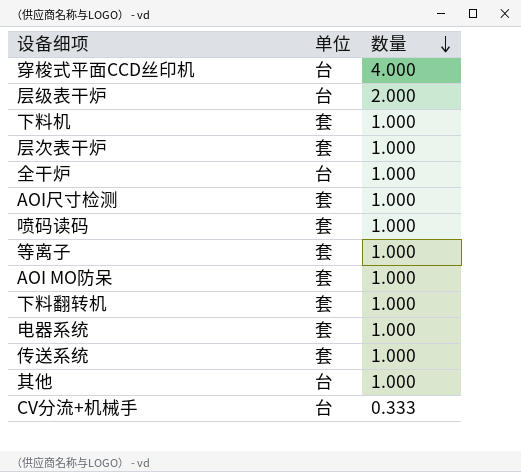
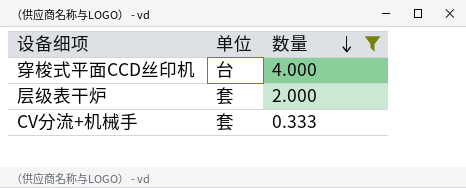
filter: none -> 数量 != 1.000
层级表干炉 | 单位: 台 -> 套
CV分流+机械手 | 单位: 台 -> 套

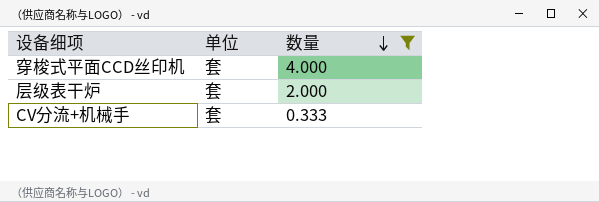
穿梭式平面CCD丝印机 | 单位: 台 -> 套

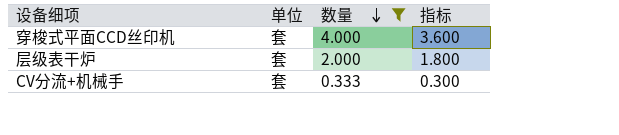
column 指标 | formula: none -> [数量] * 0.9

